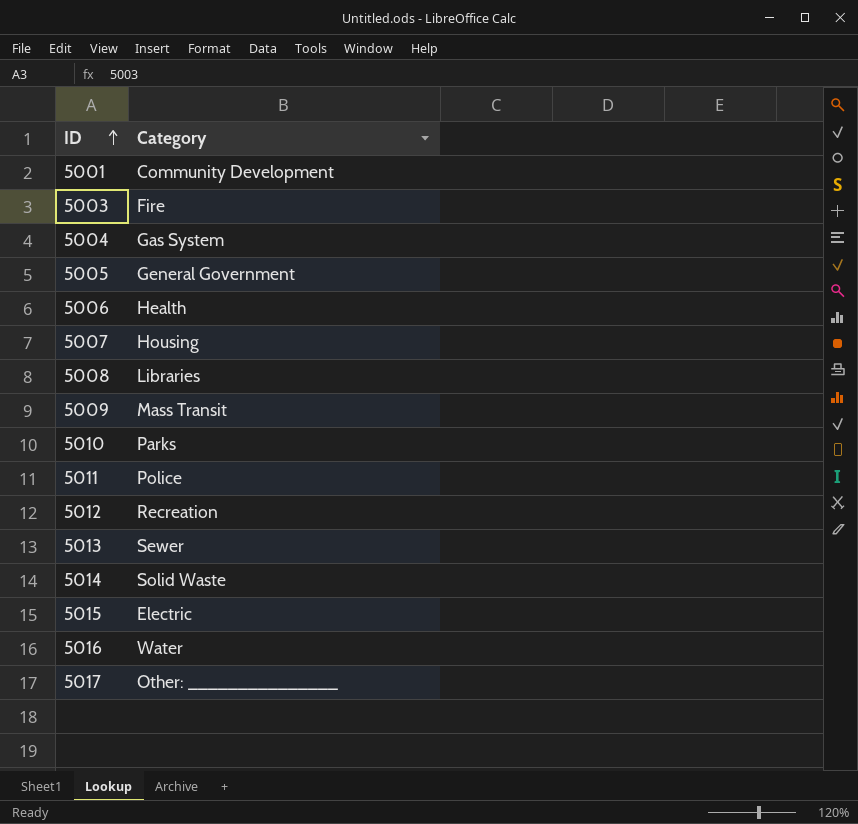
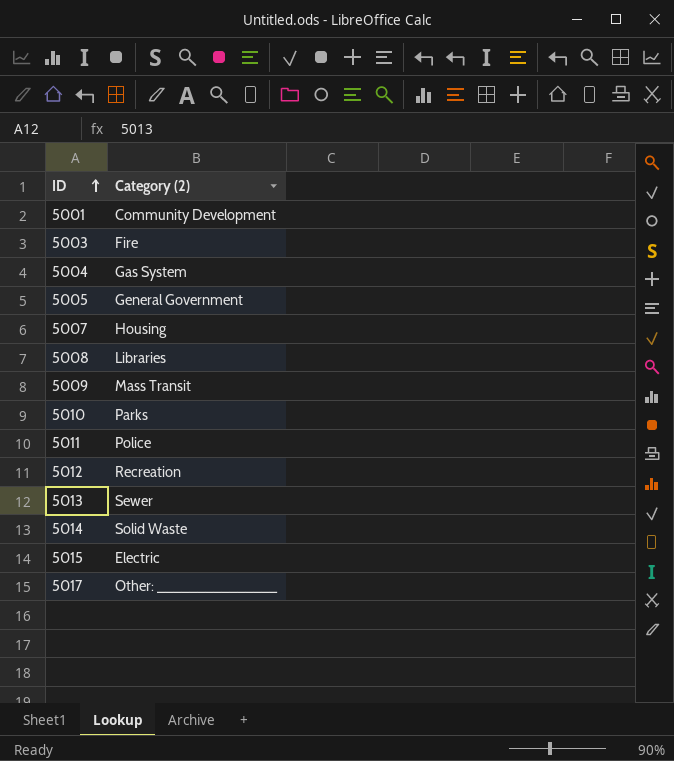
column name: Category -> Category (2)
row 5006: Health -> none
row 5016: Water -> none

